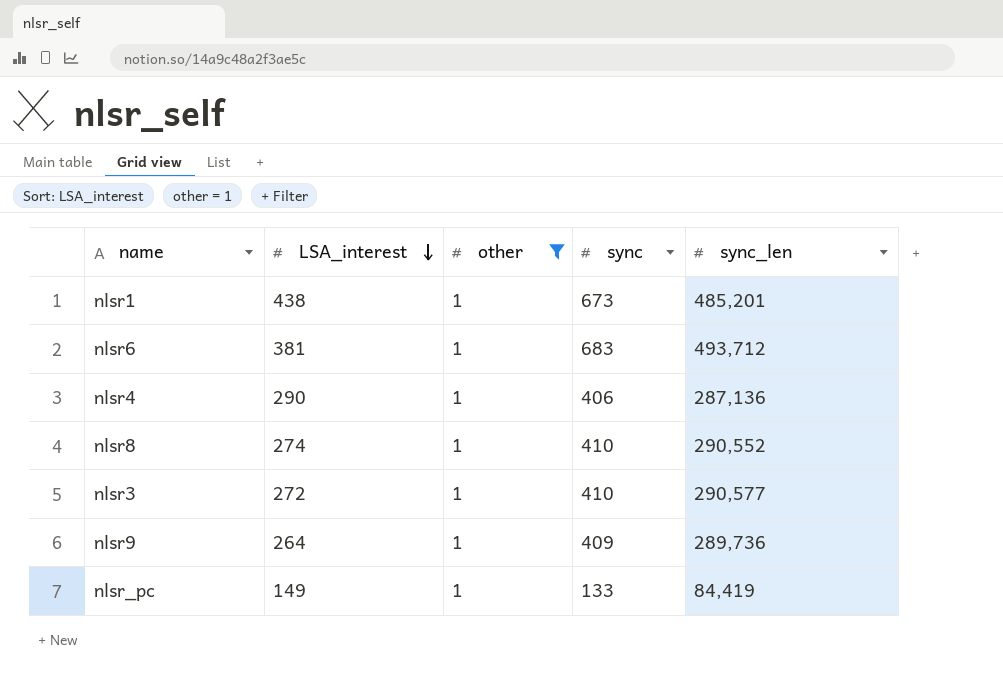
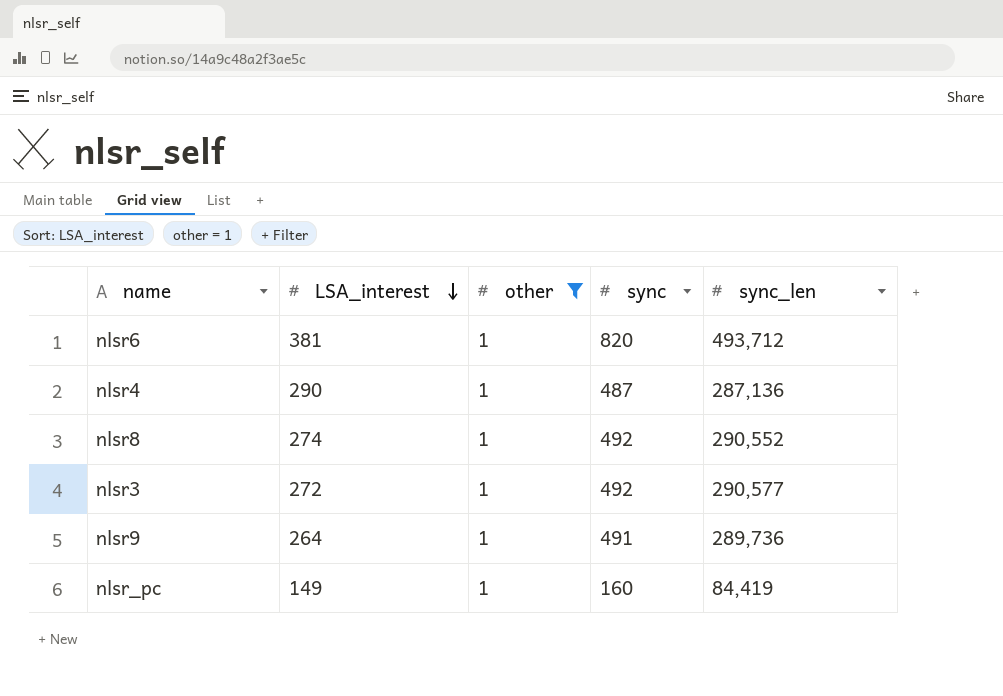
row nlsr1: 438 | 1 | 673 | 485,201 -> none
nlsr6 | sync: 683 -> 820
nlsr4 | sync: 406 -> 487
nlsr8 | sync: 410 -> 492
nlsr3 | sync: 410 -> 492
nlsr9 | sync: 409 -> 491
nlsr_pc | sync: 133 -> 160

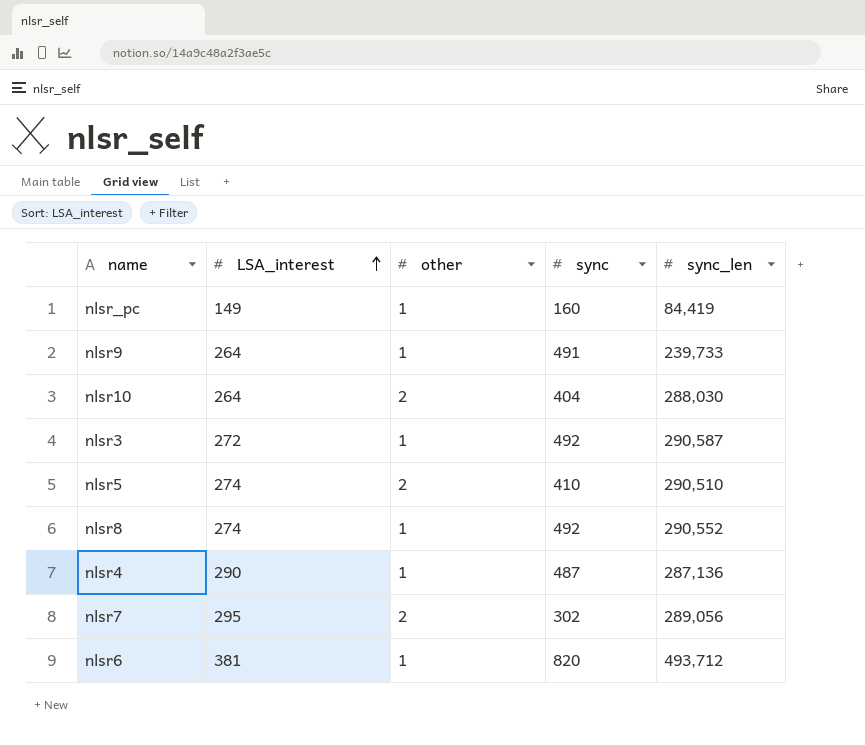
filter: other = 1 -> none
row order: LSA_interest descending -> LSA_interest ascending
nlsr9 | sync_len: 289,736 -> 239,733
nlsr3 | sync_len: 290,577 -> 290,587

